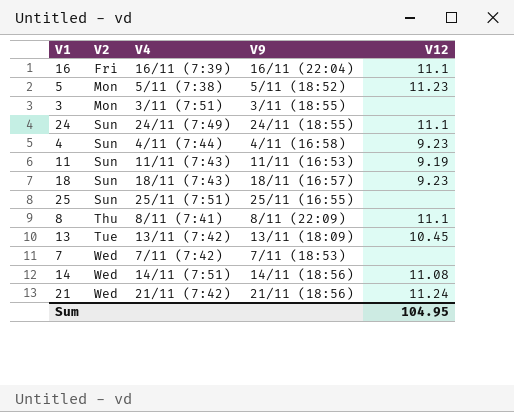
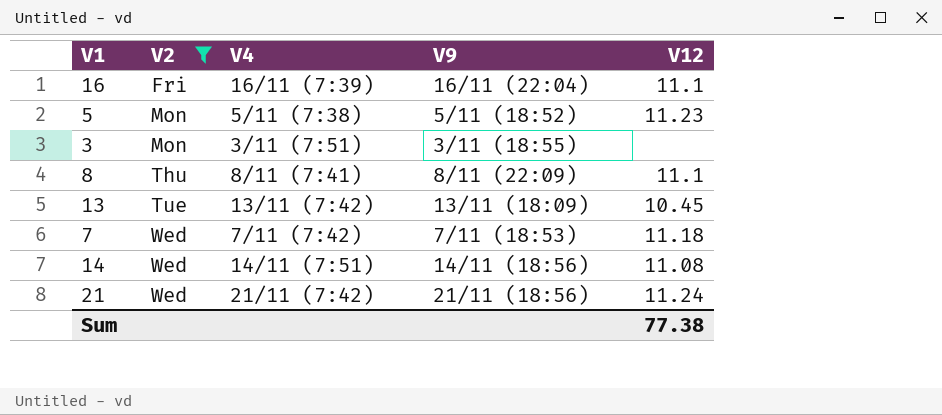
filter: none -> V2 != Sun
7 | V12: none -> 11.18
Sum | V12: 104.95 -> 77.38

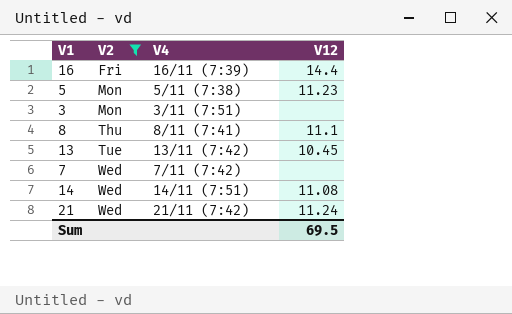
column V9 | position: 4 -> none
16 | V12: 11.1 -> 14.4
7 | V12: 11.18 -> none
Sum | V12: 77.38 -> 69.5

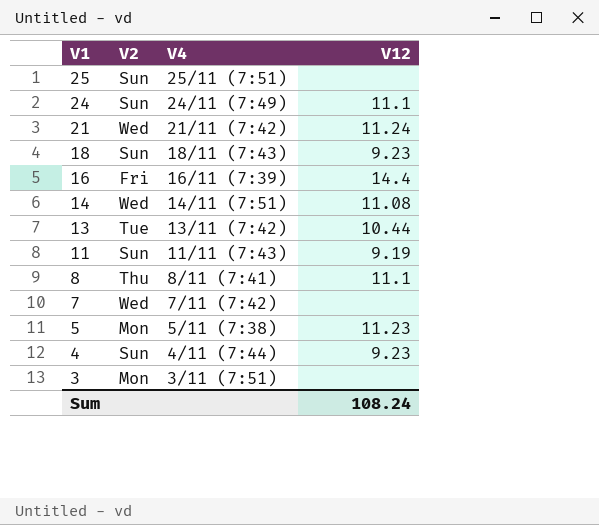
filter: V2 != Sun -> none
row order: V2 ascending -> V1 descending
13 | V12: 10.45 -> 10.44
Sum | V12: 69.5 -> 108.24

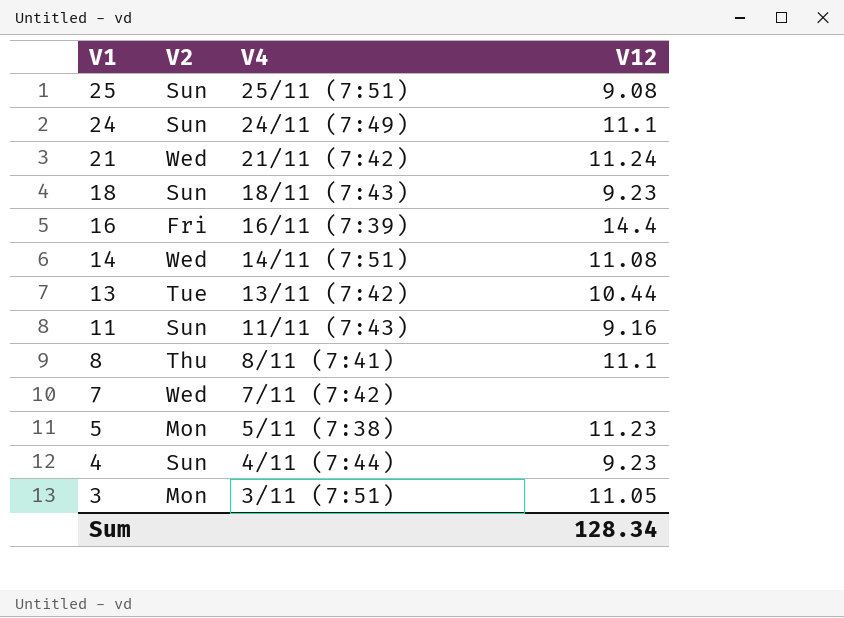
25 | V12: none -> 9.08
11 | V12: 9.19 -> 9.16
3 | V12: none -> 11.05
Sum | V12: 108.24 -> 128.34

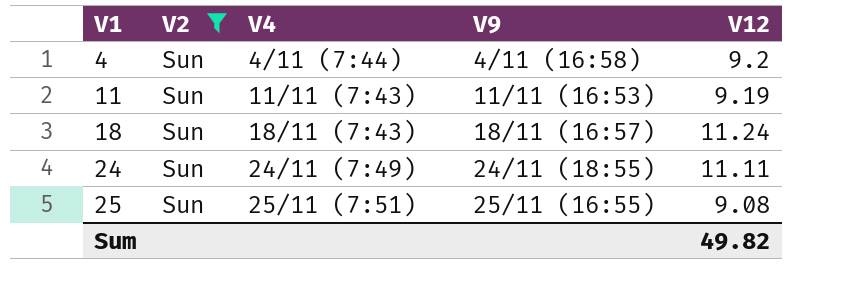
filter: none -> V2 = Sun
row order: V1 descending -> V1 ascending
column V9 | position: none -> 4
4 | V12: 9.23 -> 9.2
11 | V12: 9.16 -> 9.19
18 | V12: 9.23 -> 11.24
24 | V12: 11.1 -> 11.11
Sum | V12: 128.34 -> 49.82

